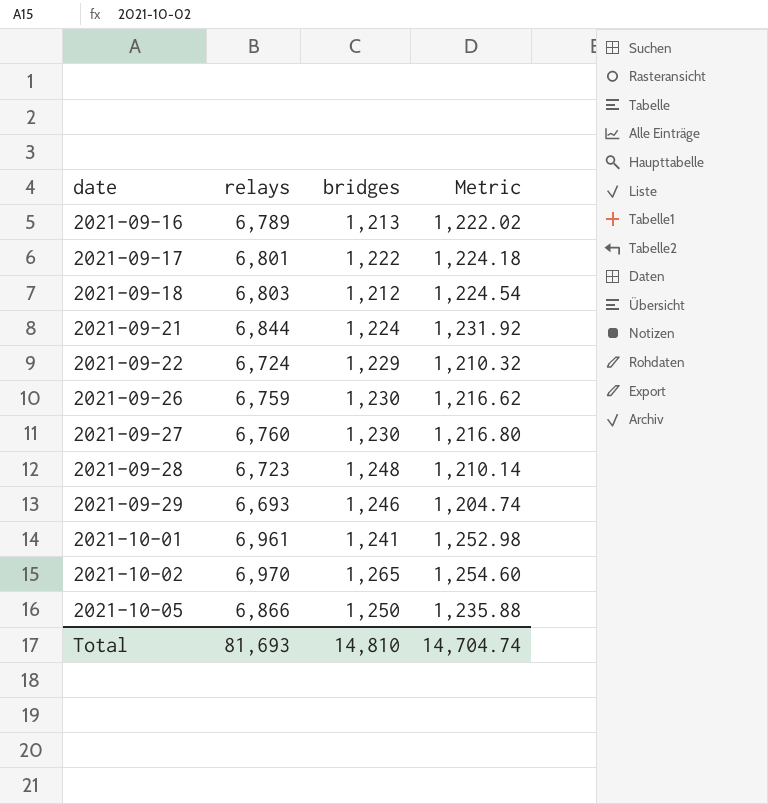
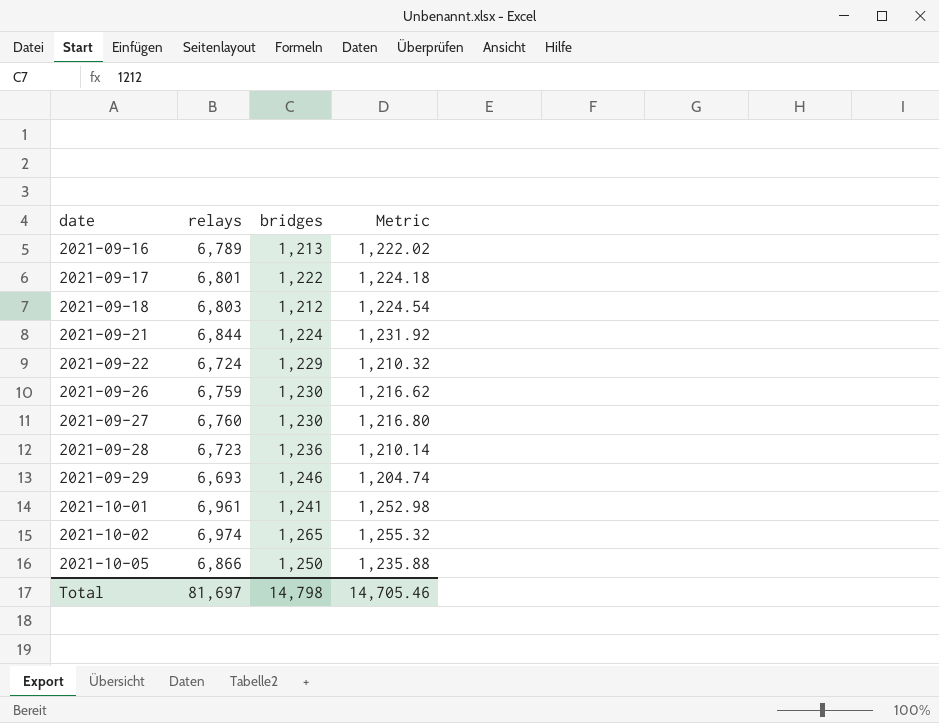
2021-09-28 | bridges: 1,248 -> 1,236
2021-10-02 | relays: 6,970 -> 6,974
2021-10-02 | Metric: 1,254.60 -> 1,255.32
Total | relays: 81,693 -> 81,697
Total | bridges: 14,810 -> 14,798
Total | Metric: 14,704.74 -> 14,705.46

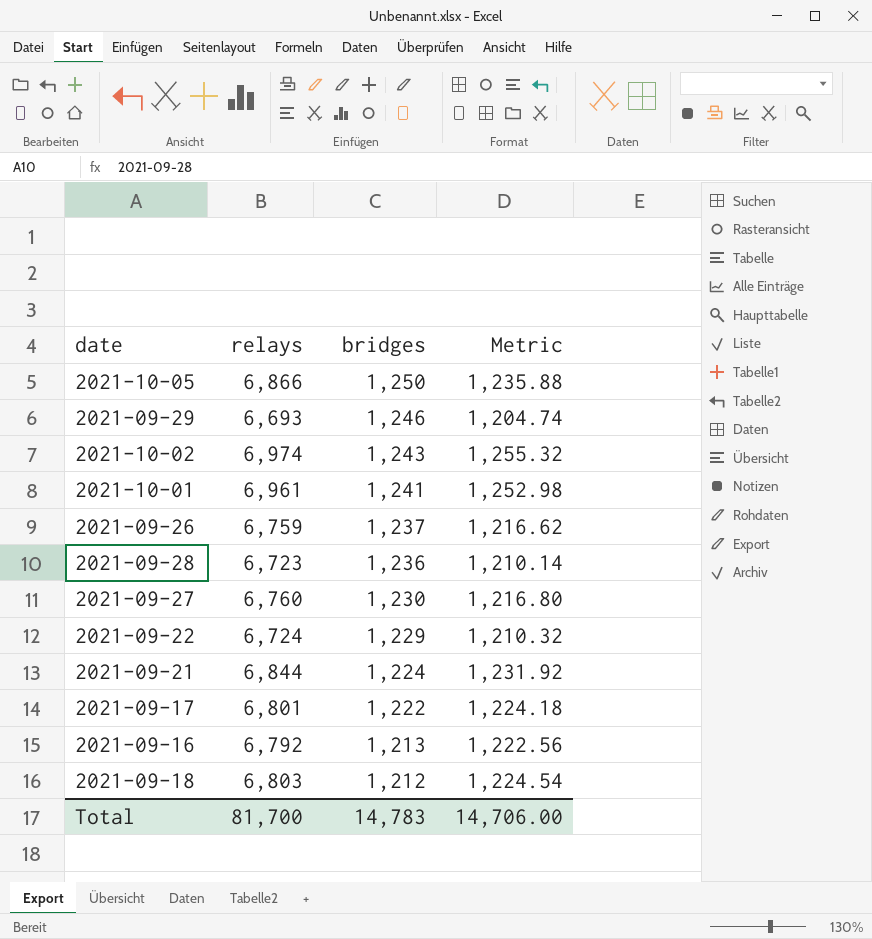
row order: date ascending -> bridges descending
2021-10-02 | bridges: 1,265 -> 1,243
2021-09-26 | bridges: 1,230 -> 1,237
2021-09-16 | relays: 6,789 -> 6,792
2021-09-16 | Metric: 1,222.02 -> 1,222.56
Total | relays: 81,697 -> 81,700
Total | bridges: 14,798 -> 14,783
Total | Metric: 14,705.46 -> 14,706.00

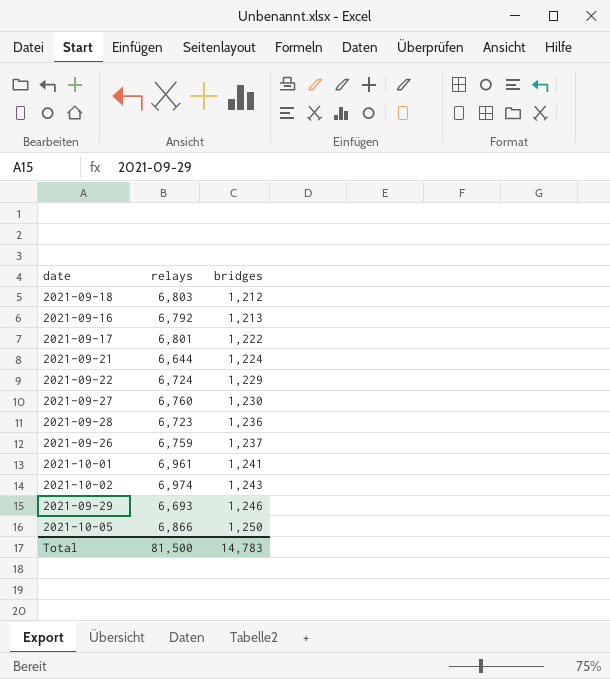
row order: bridges descending -> bridges ascending
column Metric | formula: [relays] * 0.18 -> none
2021-09-21 | relays: 6,844 -> 6,644
Total | relays: 81,700 -> 81,500

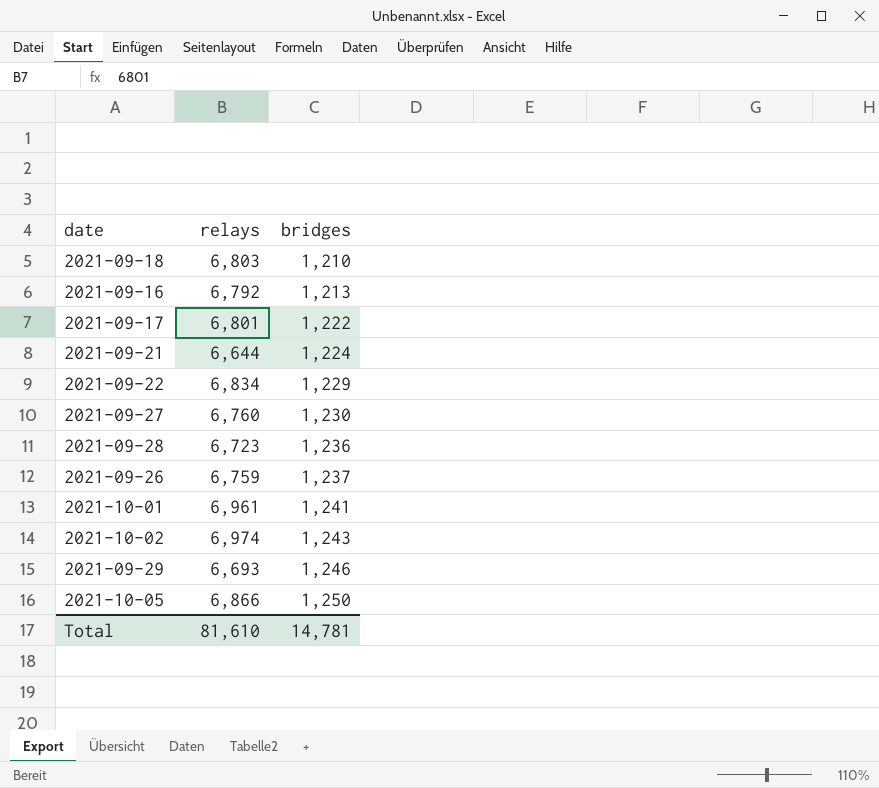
2021-09-18 | bridges: 1,212 -> 1,210
2021-09-22 | relays: 6,724 -> 6,834
Total | relays: 81,500 -> 81,610
Total | bridges: 14,783 -> 14,781

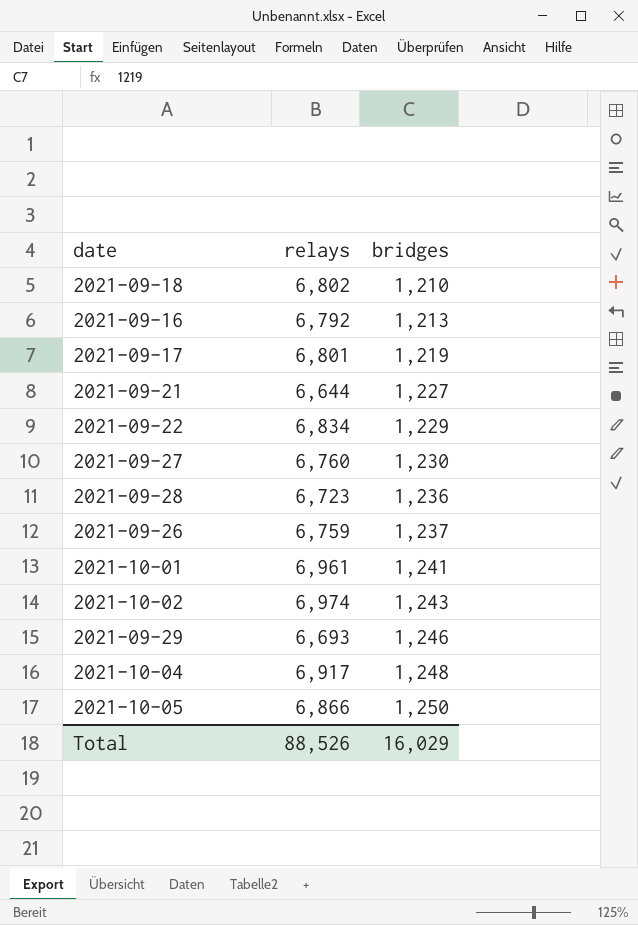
2021-09-18 | relays: 6,803 -> 6,802
2021-09-17 | bridges: 1,222 -> 1,219
2021-09-21 | bridges: 1,224 -> 1,227
row 2021-10-04: none -> 6,917 | 1,248
Total | relays: 81,610 -> 88,526
Total | bridges: 14,781 -> 16,029

